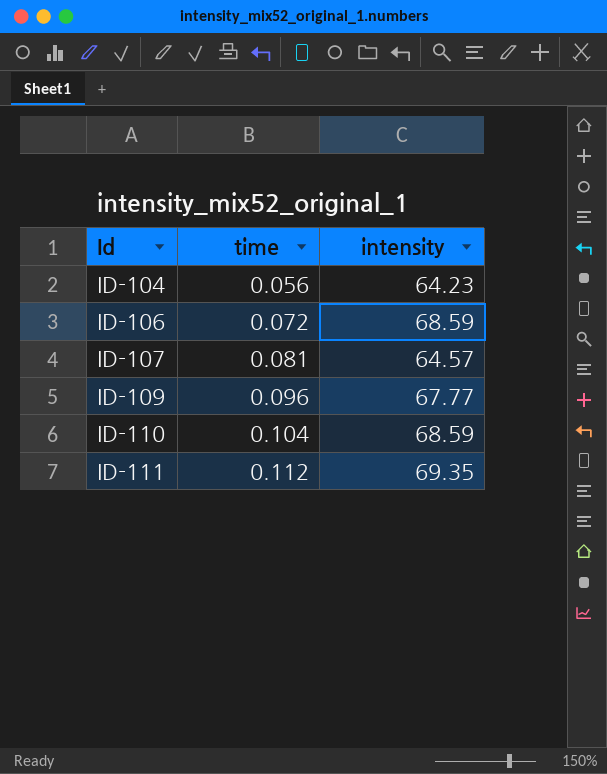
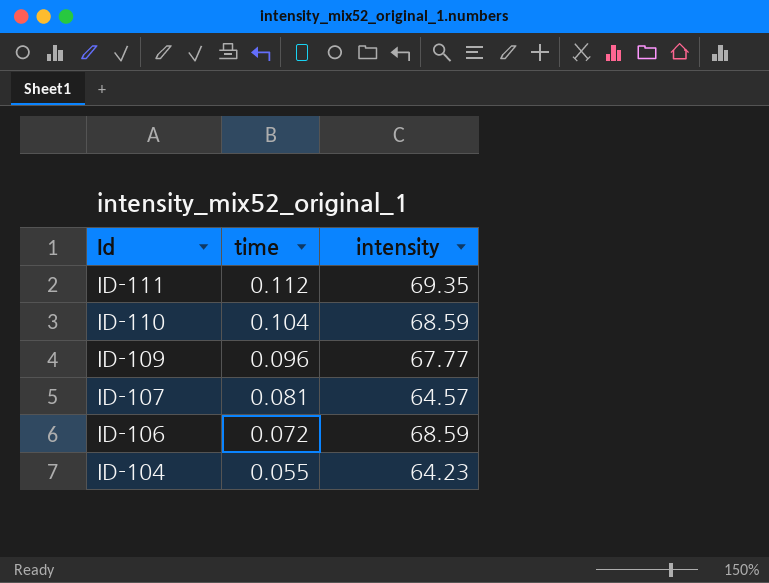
row order: Id ascending -> Id descending
ID-104 | time: 0.056 -> 0.055

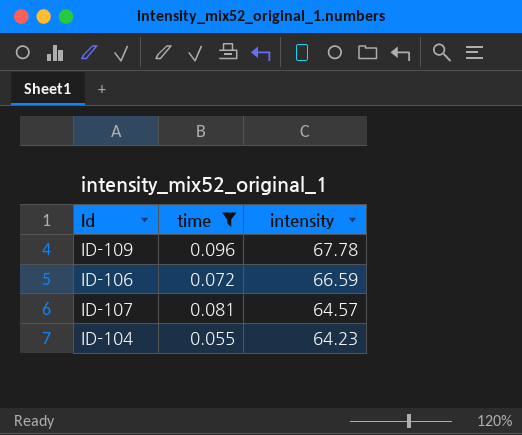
filter: none -> time <= 0.096
row order: Id descending -> intensity descending
ID-109 | intensity: 67.77 -> 67.78
ID-106 | intensity: 68.59 -> 66.59

